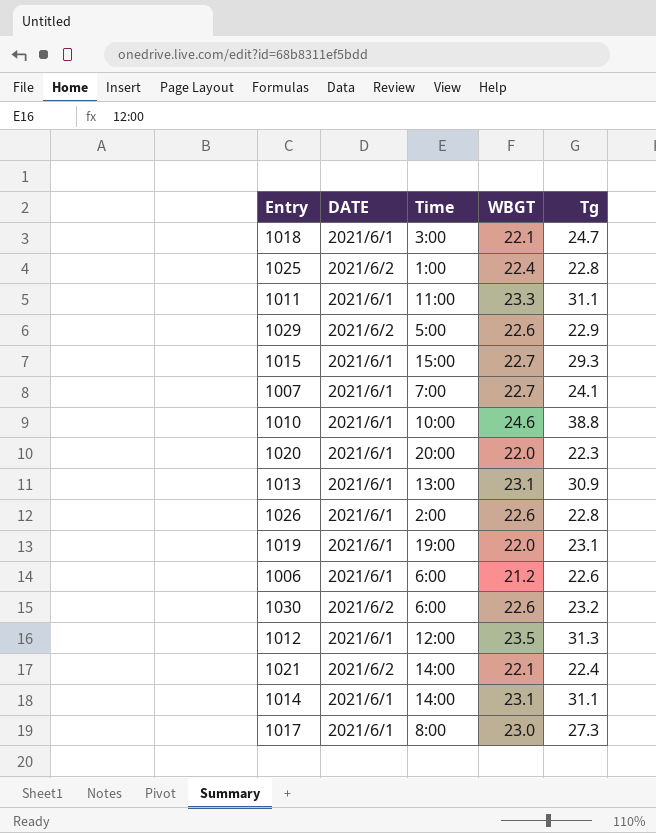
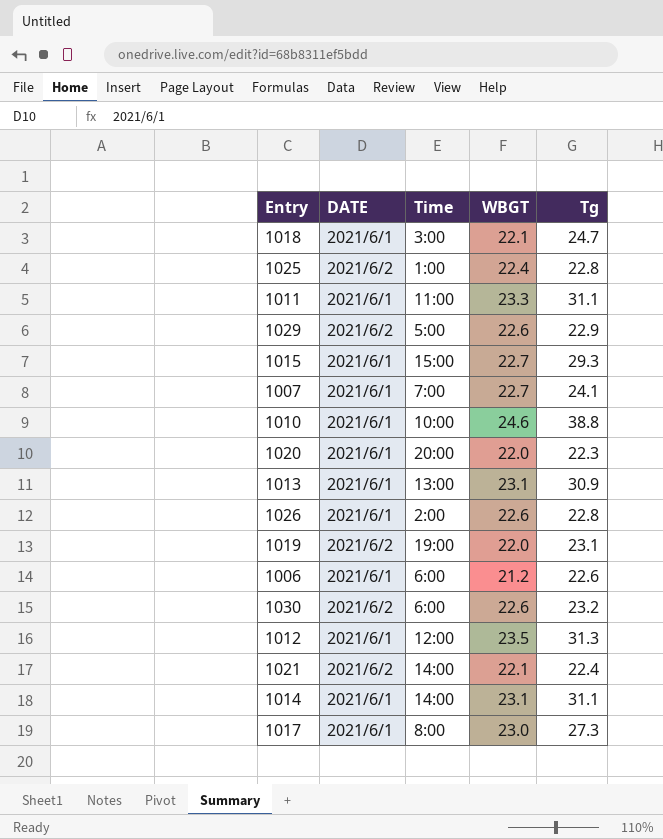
1019 | DATE: 2021/6/1 -> 2021/6/2

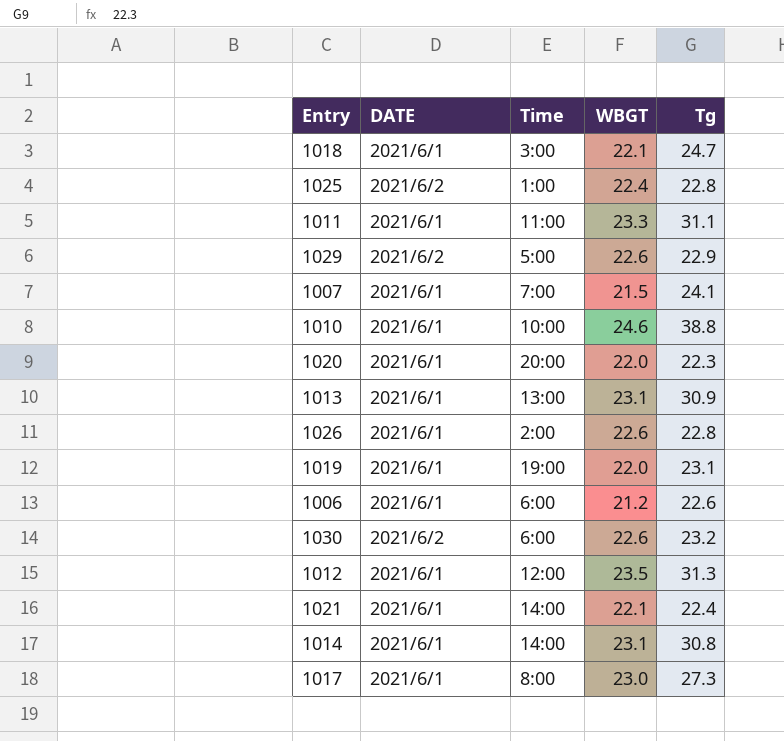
row 1015: 2021/6/1 | 15:00 | 22.7 | 29.3 -> none
1007 | WBGT: 22.7 -> 21.5
1019 | DATE: 2021/6/2 -> 2021/6/1
1021 | DATE: 2021/6/2 -> 2021/6/1
1014 | Tg: 31.1 -> 30.8

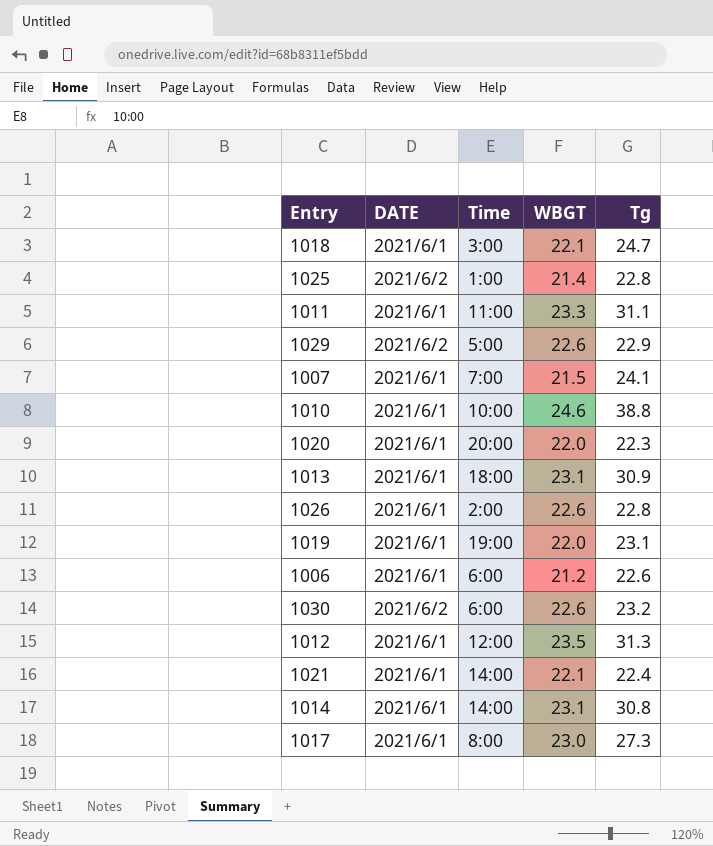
1025 | WBGT: 22.4 -> 21.4
1013 | Time: 13:00 -> 18:00

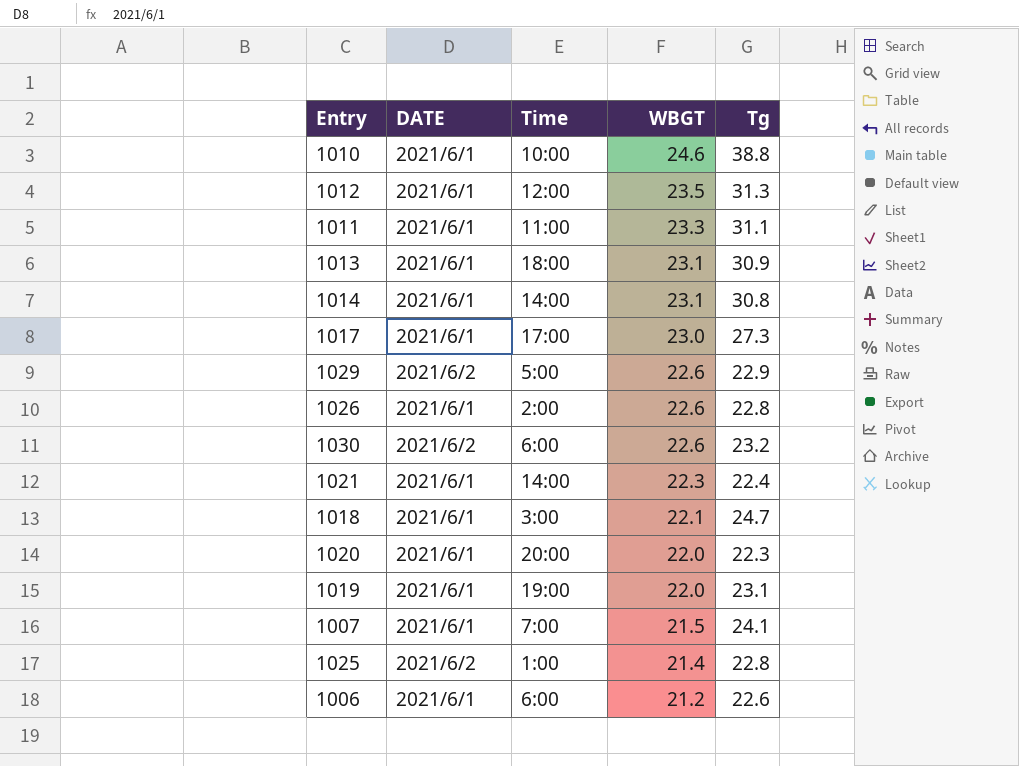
row order: none -> WBGT descending
1017 | Time: 8:00 -> 17:00
1021 | WBGT: 22.1 -> 22.3

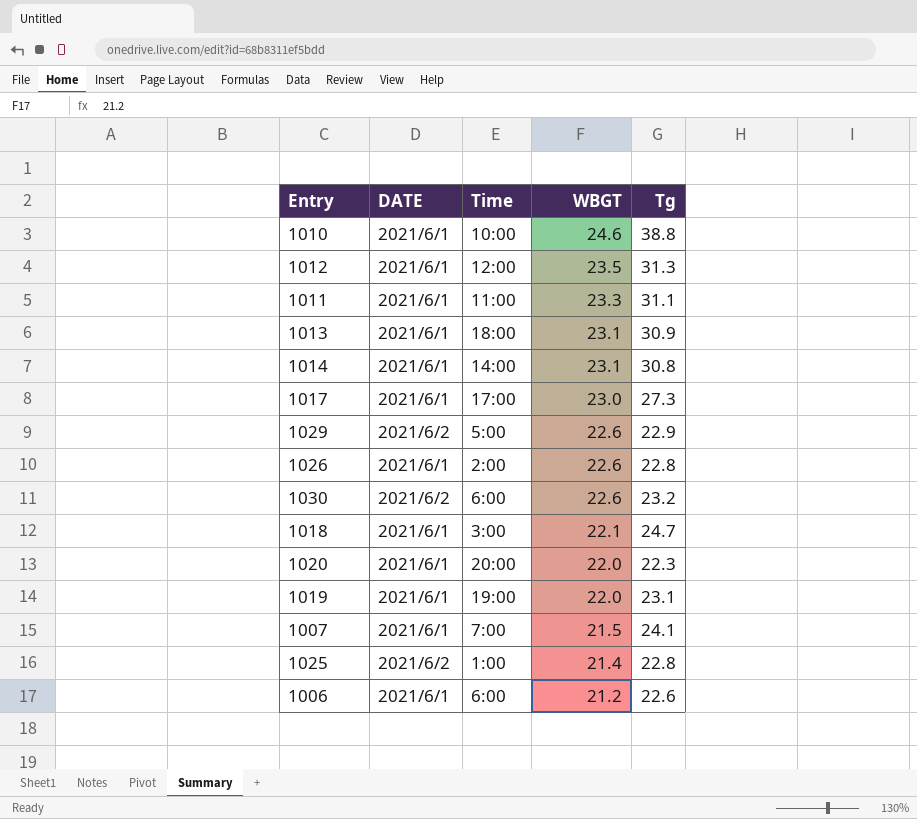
row 1021: 2021/6/1 | 14:00 | 22.3 | 22.4 -> none

